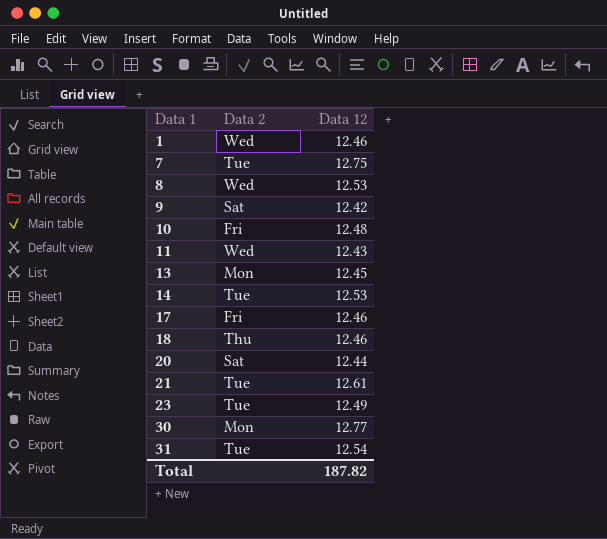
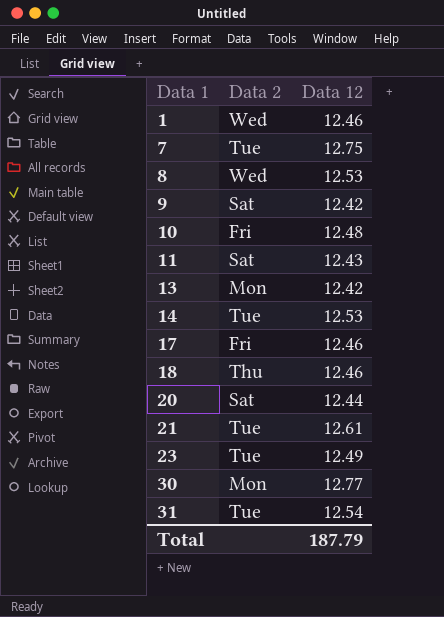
11 | Data 2: Wed -> Sat
13 | Data 12: 12.45 -> 12.42
Total | Data 12: 187.82 -> 187.79

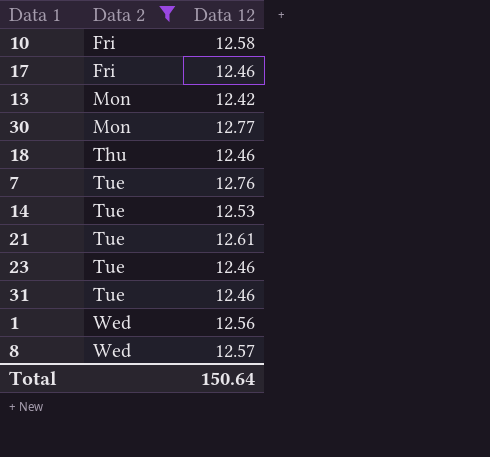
filter: none -> Data 2 != Sat
row order: Data 1 ascending -> Data 2 ascending
10 | Data 12: 12.48 -> 12.58
7 | Data 12: 12.75 -> 12.76
23 | Data 12: 12.49 -> 12.46
31 | Data 12: 12.54 -> 12.46
1 | Data 12: 12.46 -> 12.56
8 | Data 12: 12.53 -> 12.57
Total | Data 12: 187.79 -> 150.64

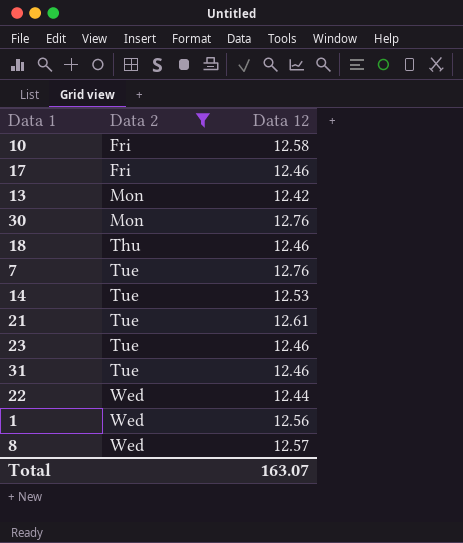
30 | Data 12: 12.77 -> 12.76
row 22: none -> Wed | 12.44
Total | Data 12: 150.64 -> 163.07

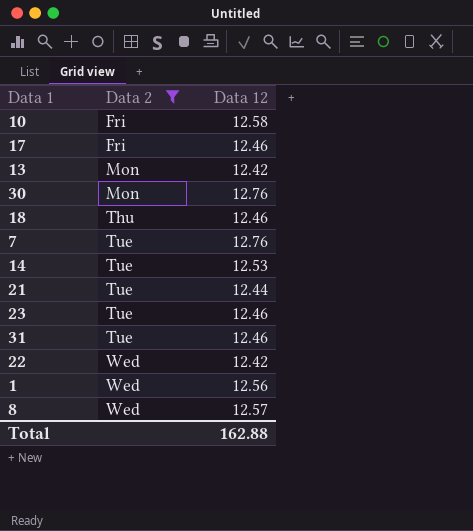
21 | Data 12: 12.61 -> 12.44
22 | Data 12: 12.44 -> 12.42
Total | Data 12: 163.07 -> 162.88

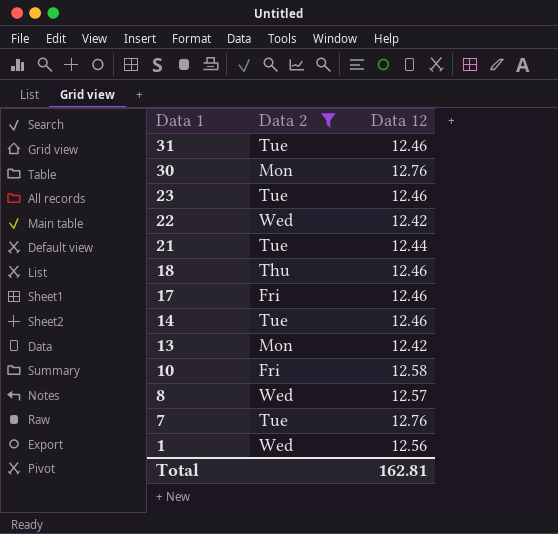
row order: Data 2 ascending -> Data 1 descending
14 | Data 12: 12.53 -> 12.46
Total | Data 12: 162.88 -> 162.81

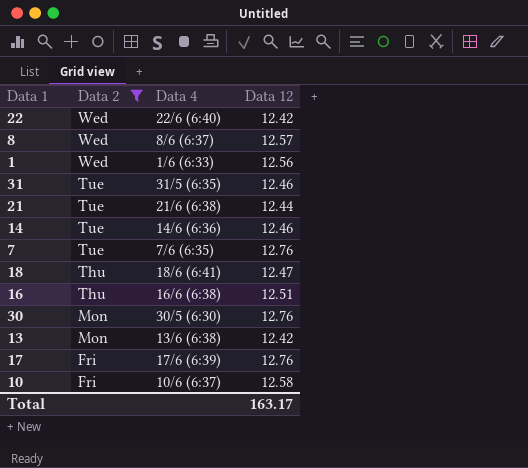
row order: Data 1 descending -> Data 2 descending
column Data 4 | position: none -> 3
row 23: Tue | 12.46 -> none
18 | Data 12: 12.46 -> 12.47
row 16: none -> Thu | 16/6 (6:38) | 12.51
17 | Data 12: 12.46 -> 12.76
Total | Data 12: 162.81 -> 163.17

